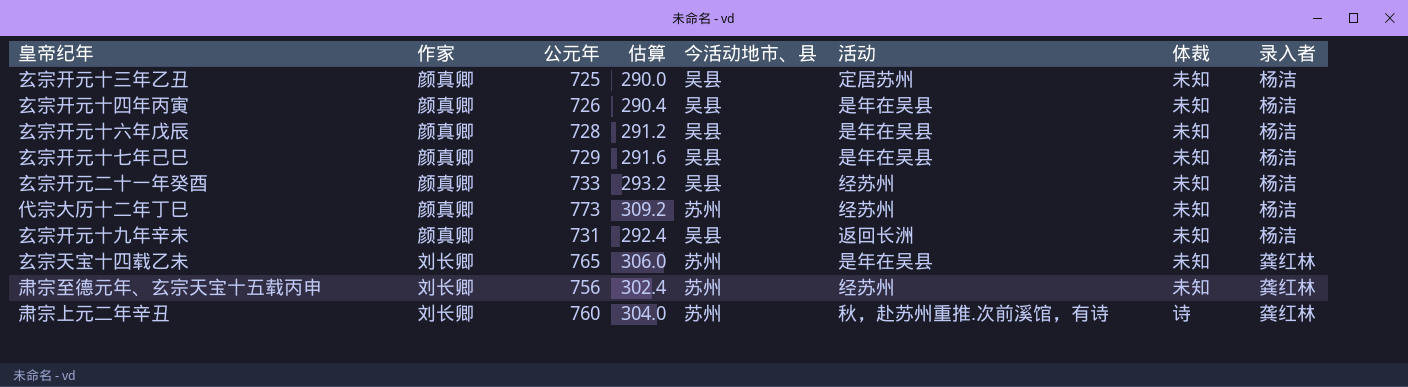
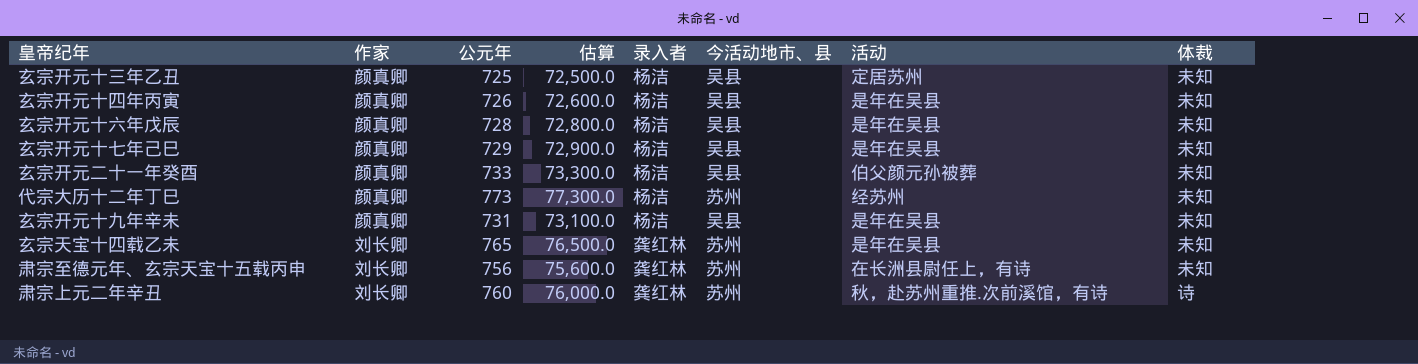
column 估算 | formula: [公元年] * 0.4 -> [公元年] * 100
column 录入者 | position: 8 -> 5
玄宗开元二十一年癸酉 | 活动: 经苏州 -> 伯父颜元孙被葬
玄宗开元十九年辛未 | 活动: 返回长洲 -> 是年在吴县
肃宗至德元年、玄宗天宝十五载丙申 | 活动: 经苏州 -> 在长洲县尉任上，有诗

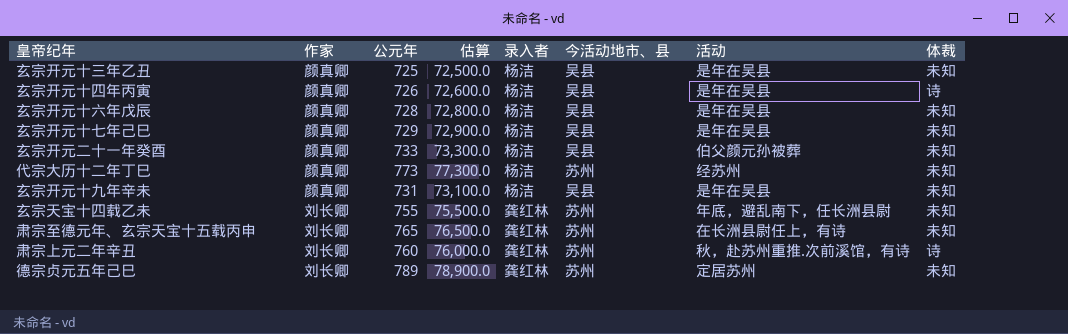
玄宗开元十三年乙丑 | 活动: 定居苏州 -> 是年在吴县
玄宗开元十四年丙寅 | 体裁: 未知 -> 诗
玄宗天宝十四载乙未 | 公元年: 765 -> 755
玄宗天宝十四载乙未 | 估算: 76,500.0 -> 75,500.0
玄宗天宝十四载乙未 | 活动: 是年在吴县 -> 年底，避乱南下，任长洲县尉
肃宗至德元年、玄宗天宝十五载丙申 | 公元年: 756 -> 765
肃宗至德元年、玄宗天宝十五载丙申 | 估算: 75,600.0 -> 76,500.0
row 德宗贞元五年己巳: none -> 刘长卿 | 789 | 78,900.0 | 龚红林 | 苏州 | 定居苏州 | 未知

